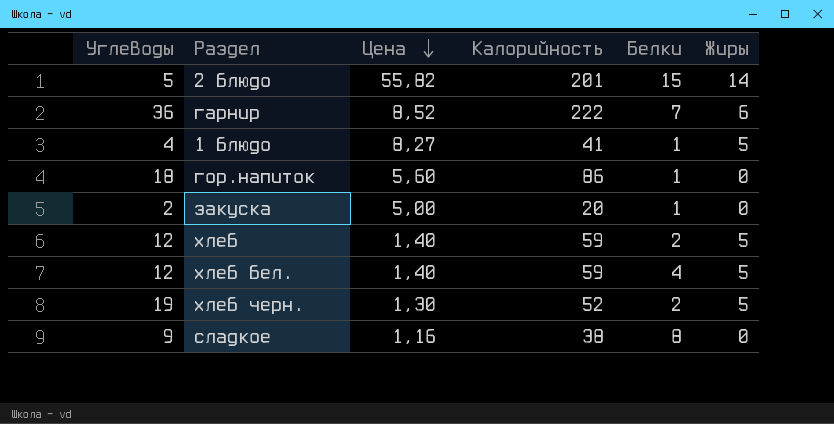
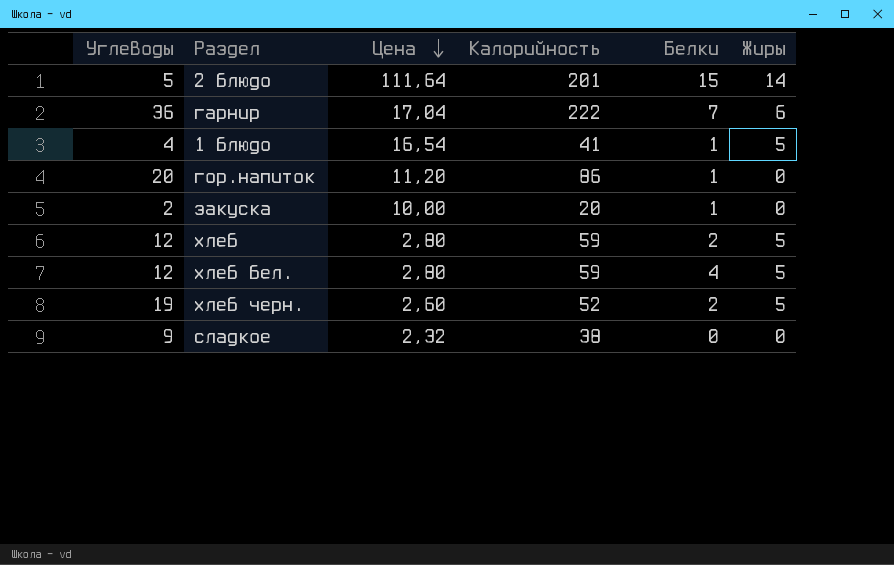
2 блюдо | Цена: 55,82 -> 111,64
гарнир | Цена: 8,52 -> 17,04
1 блюдо | Цена: 8,27 -> 16,54
гор.напиток | Углеводы: 18 -> 20
гор.напиток | Цена: 5,60 -> 11,20
закуска | Цена: 5,00 -> 10,00
хлеб | Цена: 1,40 -> 2,80
хлеб бел. | Цена: 1,40 -> 2,80
хлеб черн. | Цена: 1,30 -> 2,60
сладкое | Цена: 1,16 -> 2,32
сладкое | Белки: 8 -> 0

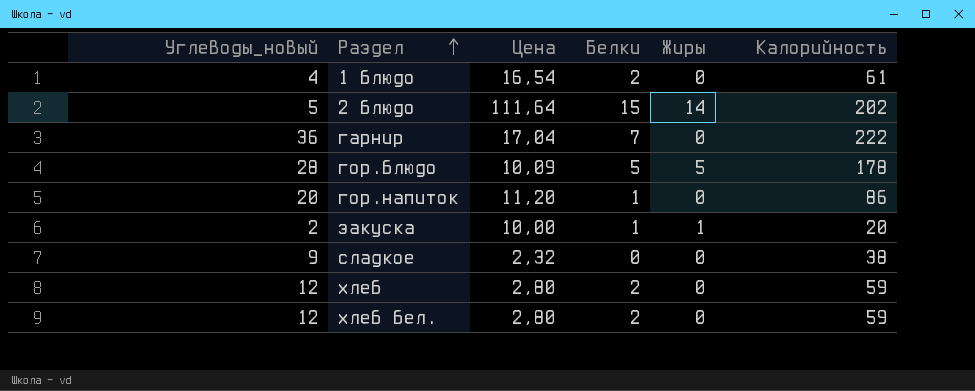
row order: Цена descending -> Раздел ascending
column name: Углеводы -> Углеводы_новый
column Калорийность | position: 4 -> 6
row хлеб черн.: 19 | 2,60 | 52 | 2 | 5 -> none
1 блюдо | Белки: 1 -> 2
1 блюдо | Жиры: 5 -> 0
1 блюдо | Калорийность: 41 -> 61
2 блюдо | Калорийность: 201 -> 202
гарнир | Жиры: 6 -> 0
row гор.блюдо: none -> 28 | 10,09 | 5 | 5 | 178
закуска | Жиры: 0 -> 1
хлеб | Жиры: 5 -> 0
хлеб бел. | Белки: 4 -> 2
хлеб бел. | Жиры: 5 -> 0

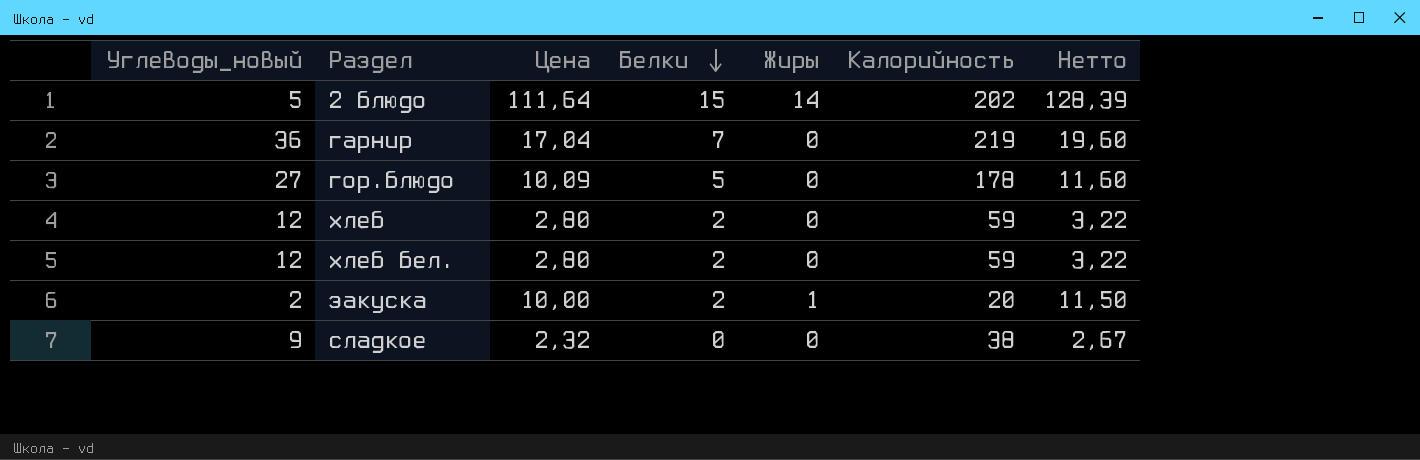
row order: Раздел ascending -> Белки descending
column Нетто | formula: none -> [Цена] * 1,15
row 1 блюдо: 4 | 16,54 | 2 | 0 | 61 -> none
row гор.напиток: 20 | 11,20 | 1 | 0 | 86 -> none
гарнир | Калорийность: 222 -> 219
гор.блюдо | Углеводы_новый: 28 -> 27
гор.блюдо | Жиры: 5 -> 0
закуска | Белки: 1 -> 2

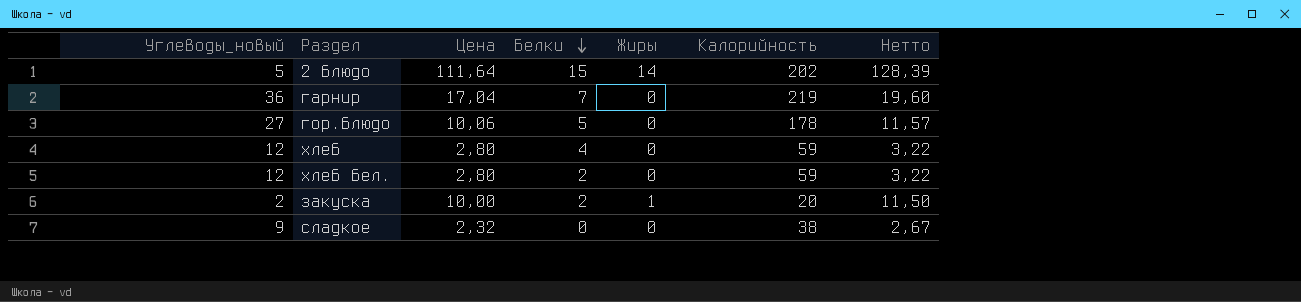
гор.блюдо | Цена: 10,09 -> 10,06
гор.блюдо | Нетто: 11,60 -> 11,57
хлеб | Белки: 2 -> 4

